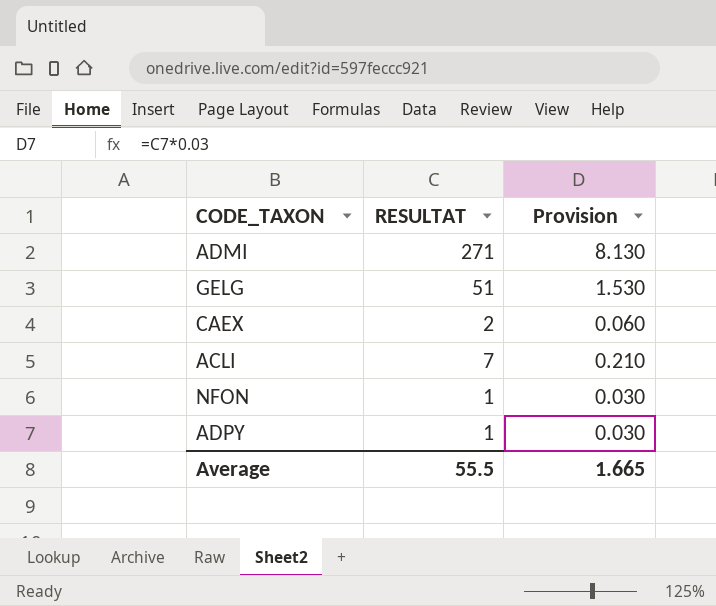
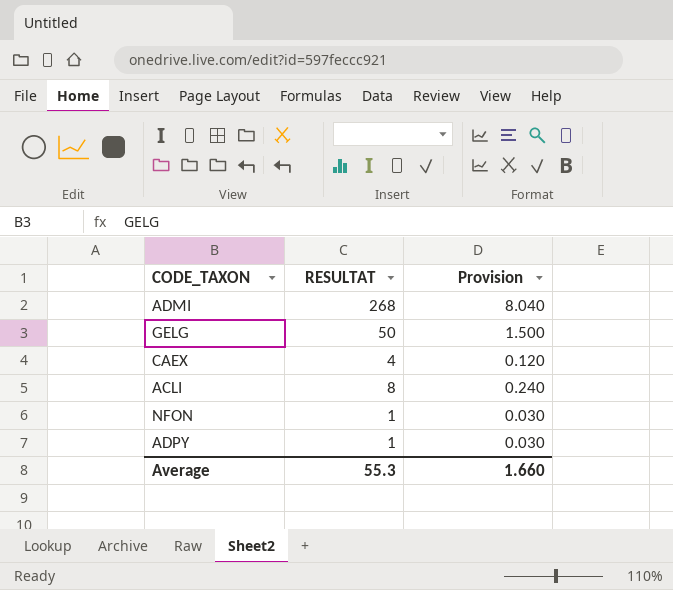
ADMI | RESULTAT: 271 -> 268
ADMI | Provision: 8.130 -> 8.040
GELG | RESULTAT: 51 -> 50
GELG | Provision: 1.530 -> 1.500
CAEX | RESULTAT: 2 -> 4
CAEX | Provision: 0.060 -> 0.120
ACLI | RESULTAT: 7 -> 8
ACLI | Provision: 0.210 -> 0.240
Average | RESULTAT: 55.5 -> 55.3
Average | Provision: 1.665 -> 1.660

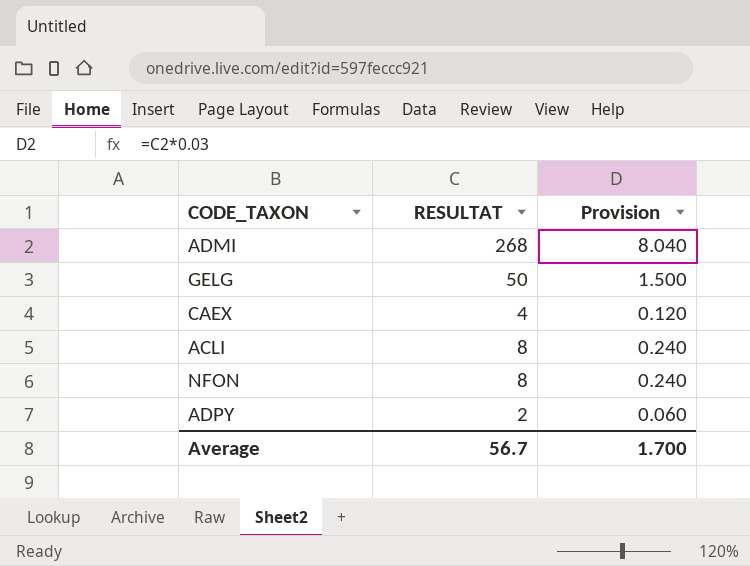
NFON | RESULTAT: 1 -> 8
NFON | Provision: 0.030 -> 0.240
ADPY | RESULTAT: 1 -> 2
ADPY | Provision: 0.030 -> 0.060
Average | RESULTAT: 55.3 -> 56.7
Average | Provision: 1.660 -> 1.700

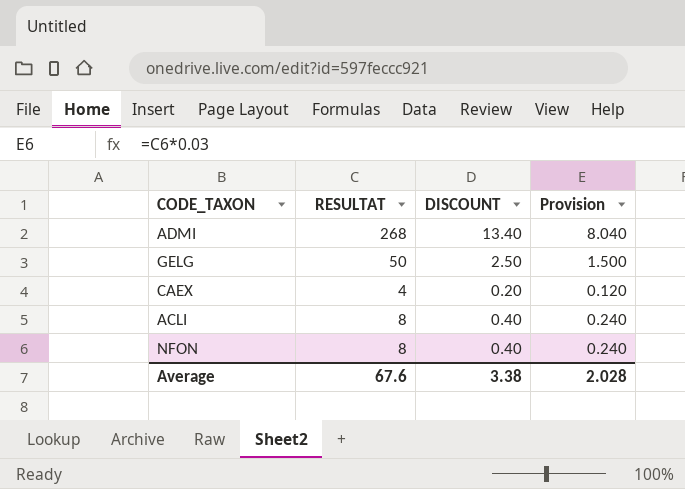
column DISCOUNT | formula: none -> [RESULTAT] * 0.05
row ADPY: 2 | 0.060 -> none
Average | RESULTAT: 56.7 -> 67.6
Average | Provision: 1.700 -> 2.028

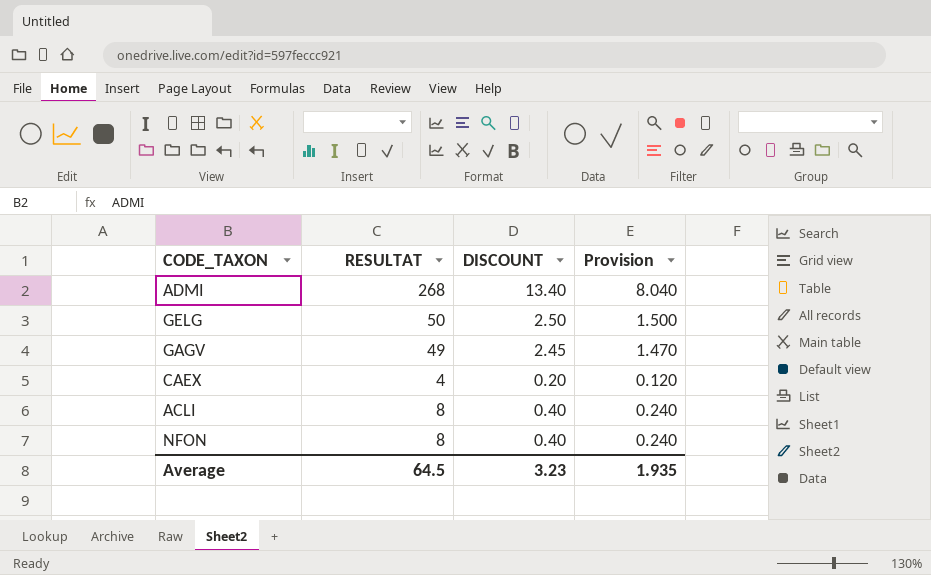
row GAGV: none -> 49 | 2.45 | 1.470
Average | RESULTAT: 67.6 -> 64.5
Average | DISCOUNT: 3.38 -> 3.23
Average | Provision: 2.028 -> 1.935

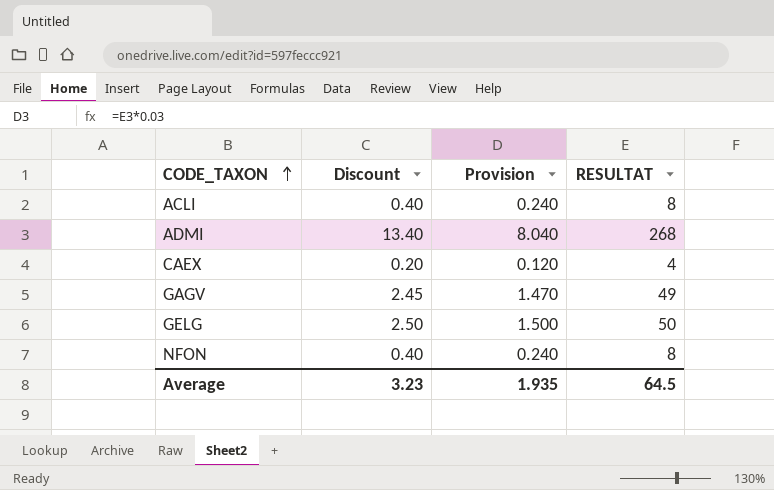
row order: none -> CODE_TAXON ascending
column name: DISCOUNT -> Discount
column RESULTAT | position: 2 -> 4

